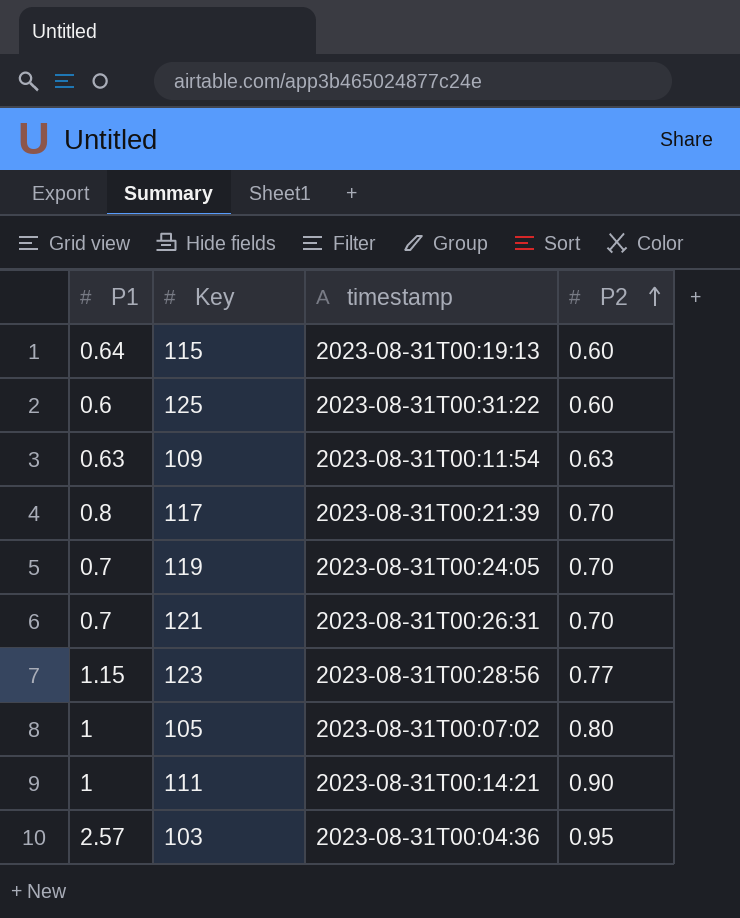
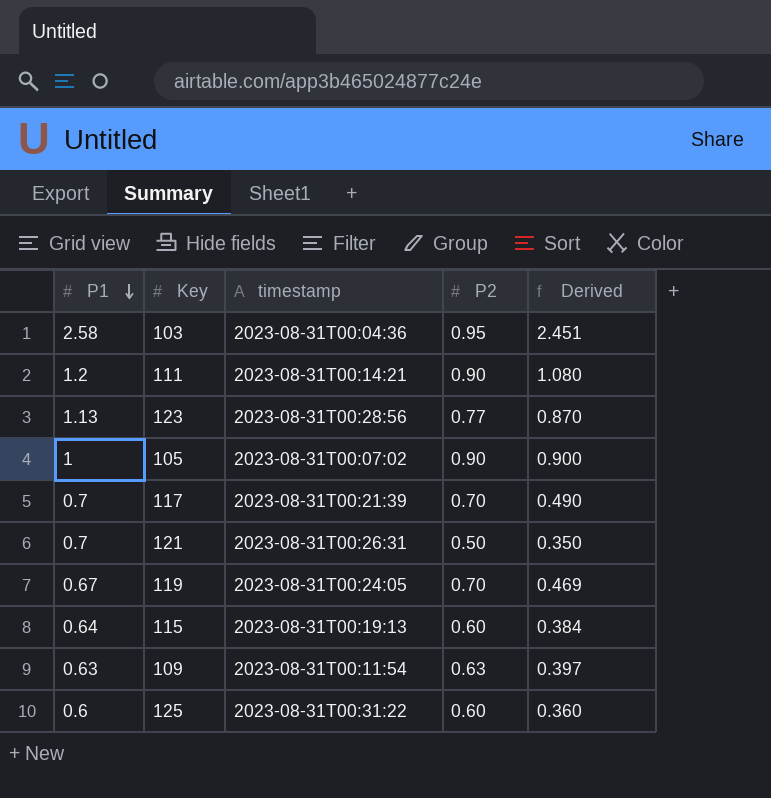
row order: P2 ascending -> P1 descending
column Derived | formula: none -> [P1] * [P2]
103 | P1: 2.57 -> 2.58
111 | P1: 1 -> 1.2
123 | P1: 1.15 -> 1.13
105 | P2: 0.80 -> 0.90
117 | P1: 0.8 -> 0.7
121 | P2: 0.70 -> 0.50
119 | P1: 0.7 -> 0.67

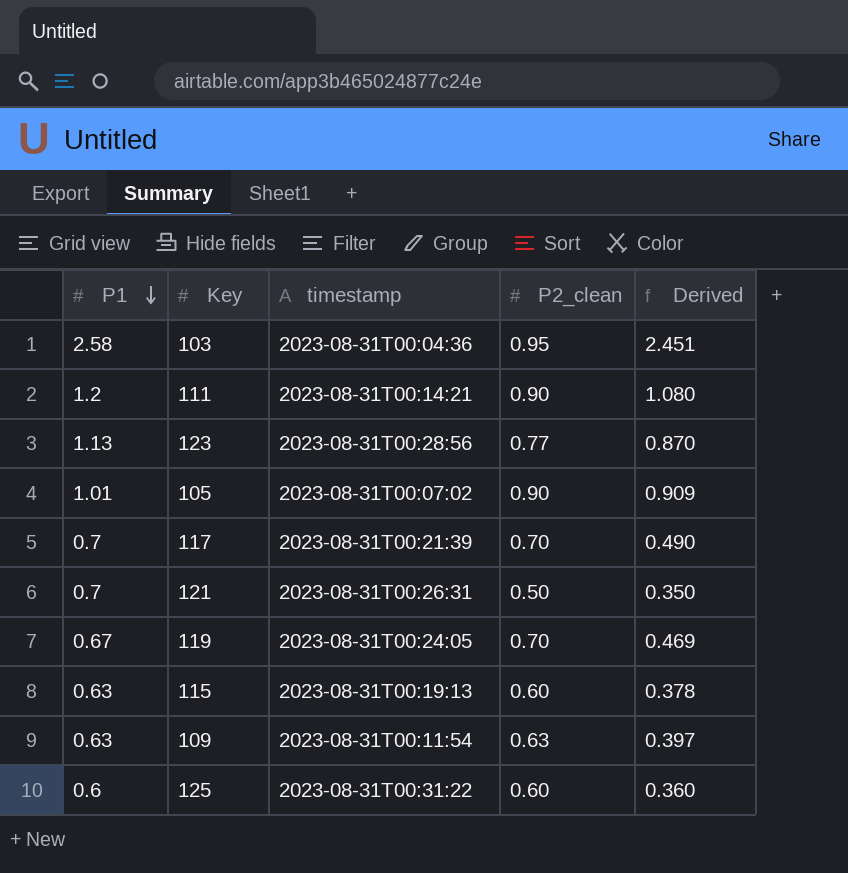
column name: P2 -> P2_clean
105 | P1: 1 -> 1.01
105 | Derived: 0.900 -> 0.909
115 | P1: 0.64 -> 0.63
115 | Derived: 0.384 -> 0.378

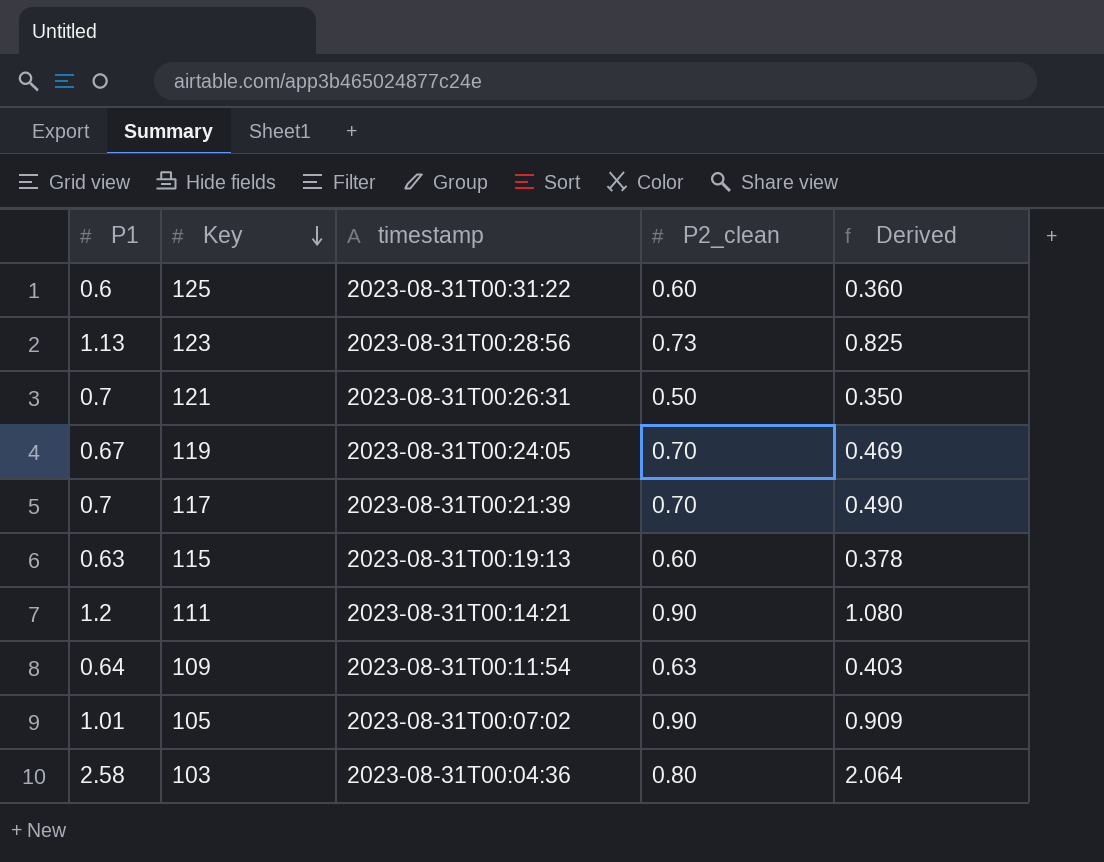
row order: P1 descending -> Key descending
123 | P2_clean: 0.77 -> 0.73
123 | Derived: 0.870 -> 0.825
109 | P1: 0.63 -> 0.64
109 | Derived: 0.397 -> 0.403
103 | P2_clean: 0.95 -> 0.80
103 | Derived: 2.451 -> 2.064

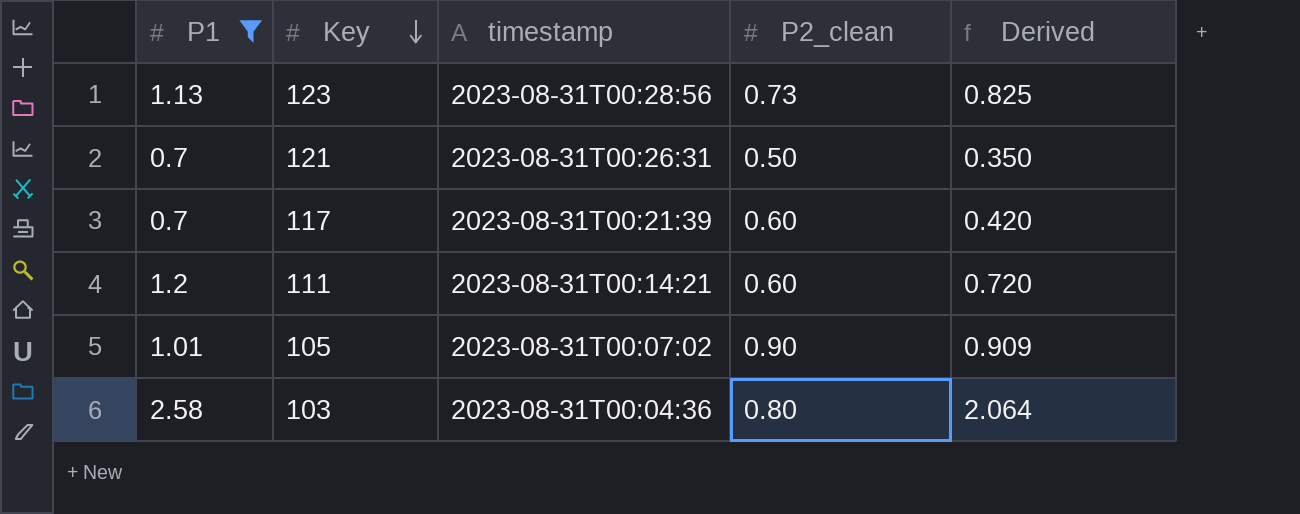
filter: none -> P1 >= 0.7
117 | P2_clean: 0.70 -> 0.60
117 | Derived: 0.490 -> 0.420
111 | P2_clean: 0.90 -> 0.60
111 | Derived: 1.080 -> 0.720

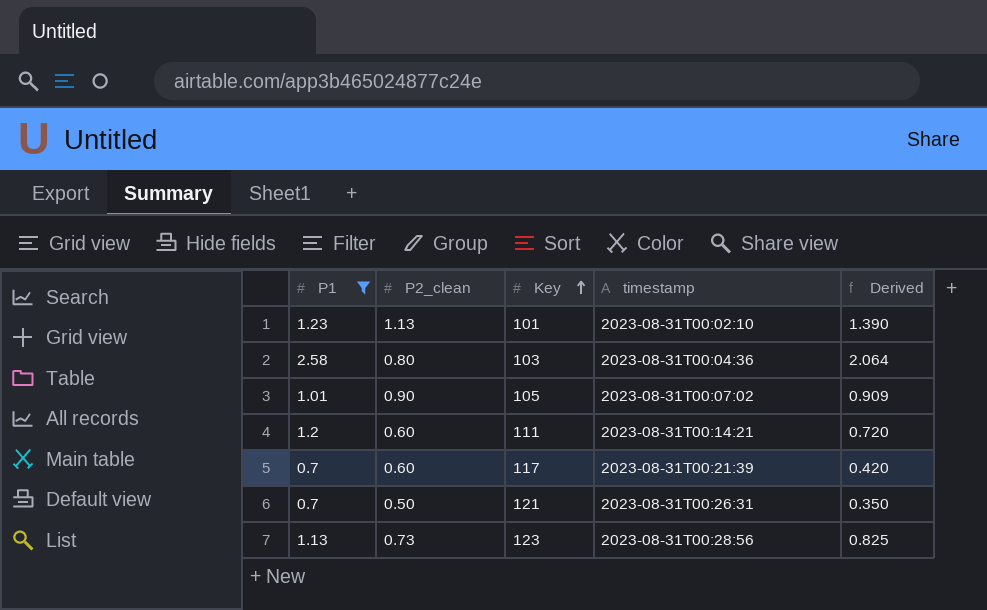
row order: Key descending -> Key ascending
column P2_clean | position: 4 -> 2
row 101: none -> 1.23 | 1.13 | 2023-08-31T00:02:10 | 1.390

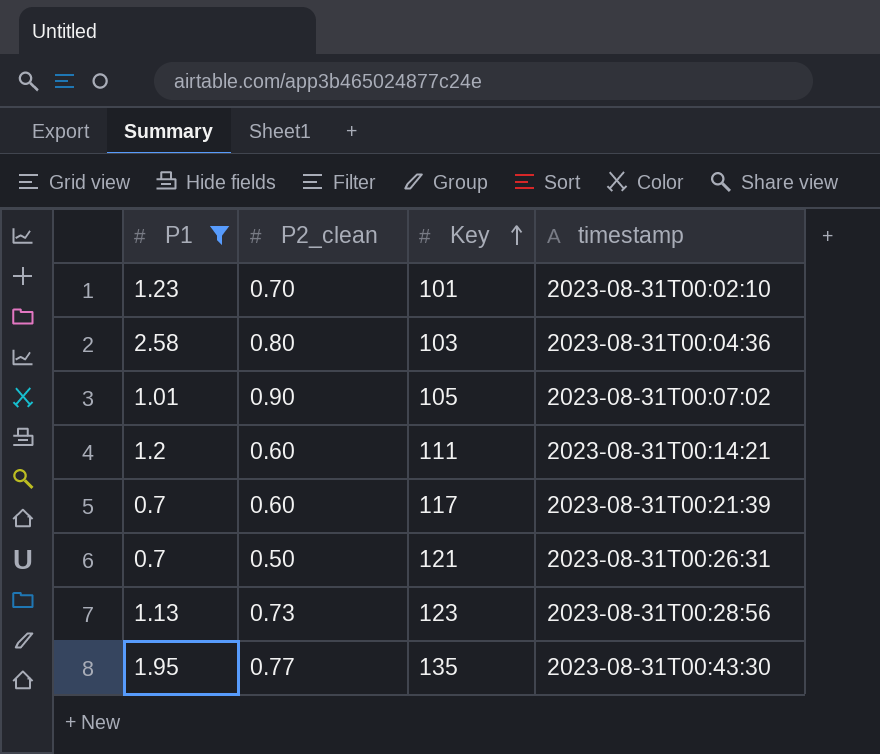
column Derived | formula: [P1] * [P2_clean] -> none
101 | P2_clean: 1.13 -> 0.70
row 135: none -> 1.95 | 0.77 | 2023-08-31T00:43:30

